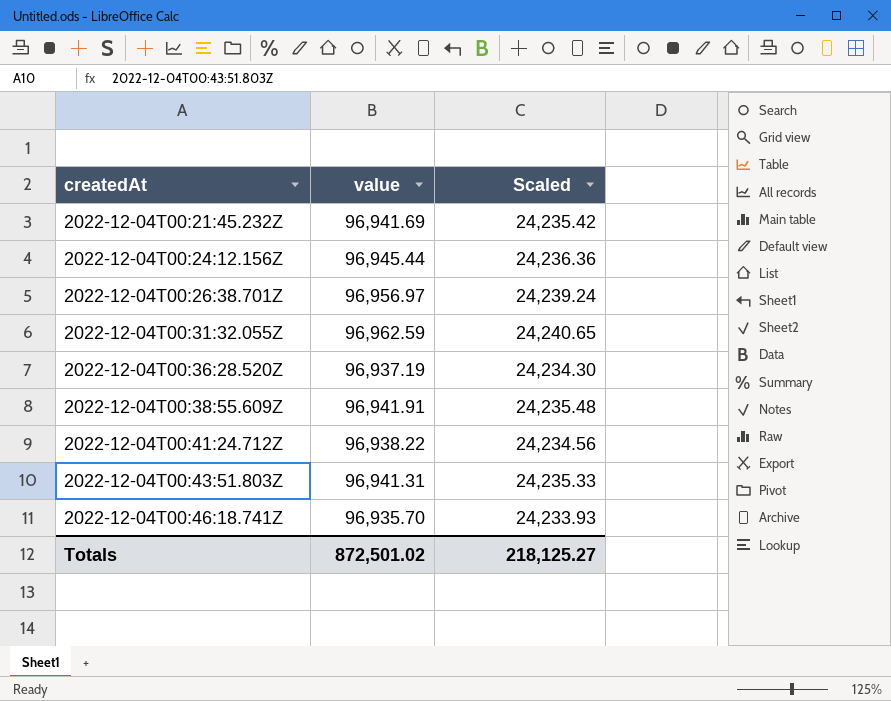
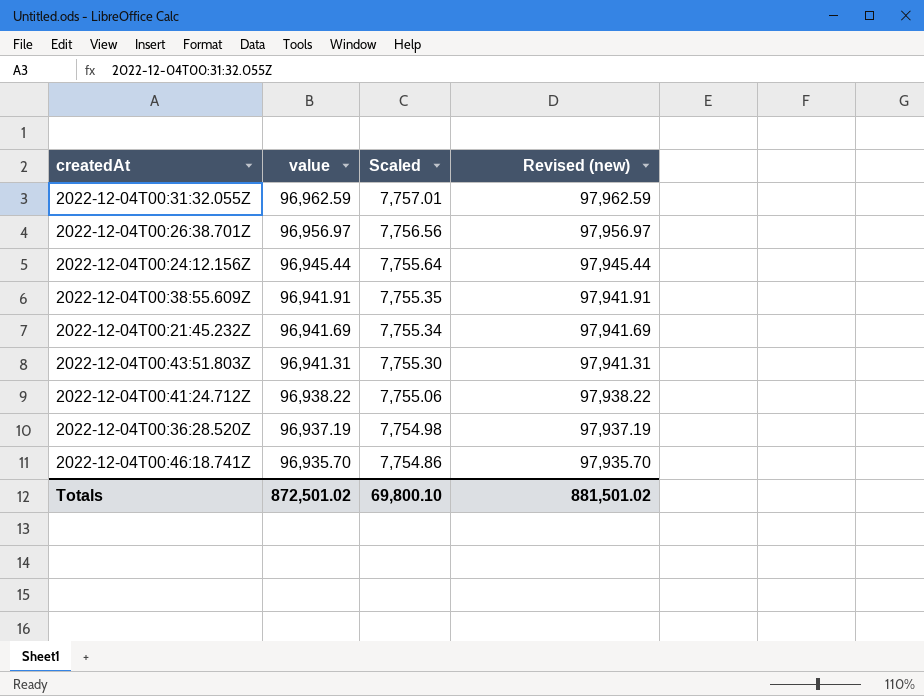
row order: createdAt ascending -> value descending
column Scaled | formula: [value] * 0.25 -> [value] * 0.08
column Revised (new) | formula: none -> [value] + 1000
Totals | Scaled: 218,125.27 -> 69,800.10

